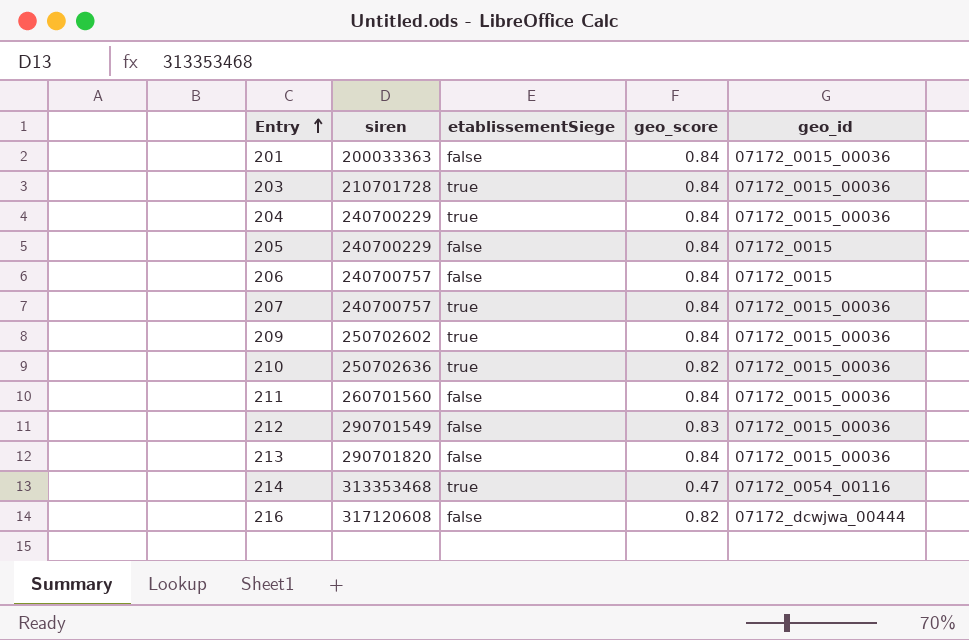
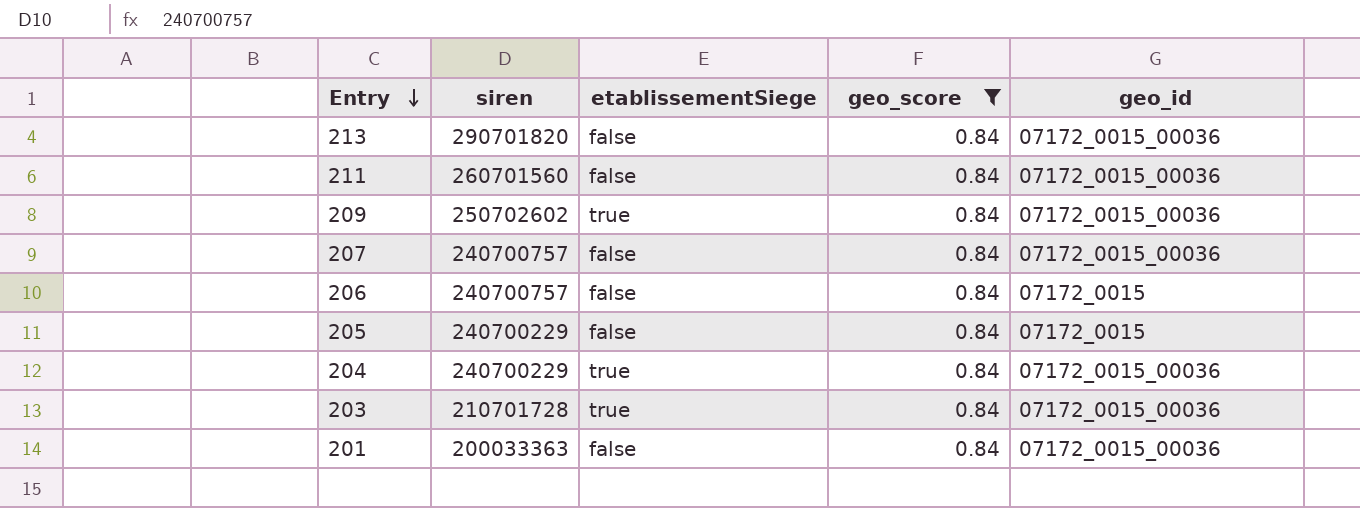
filter: none -> geo_score = 0.84
row order: Entry ascending -> Entry descending
207 | etablissementSiege: true -> false

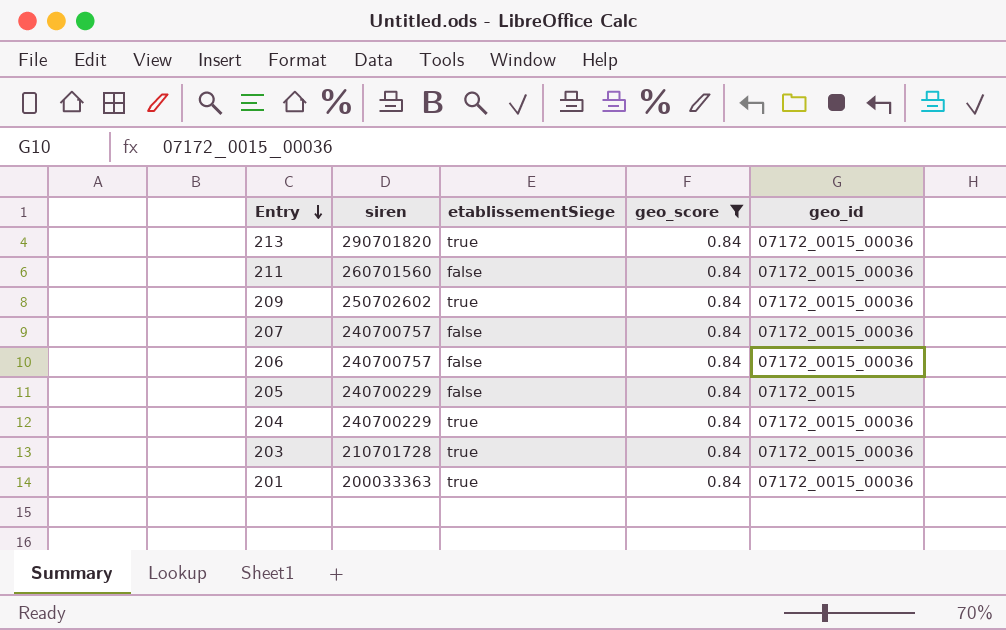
213 | etablissementSiege: false -> true
206 | geo_id: 07172_0015 -> 07172_0015_00036
201 | etablissementSiege: false -> true

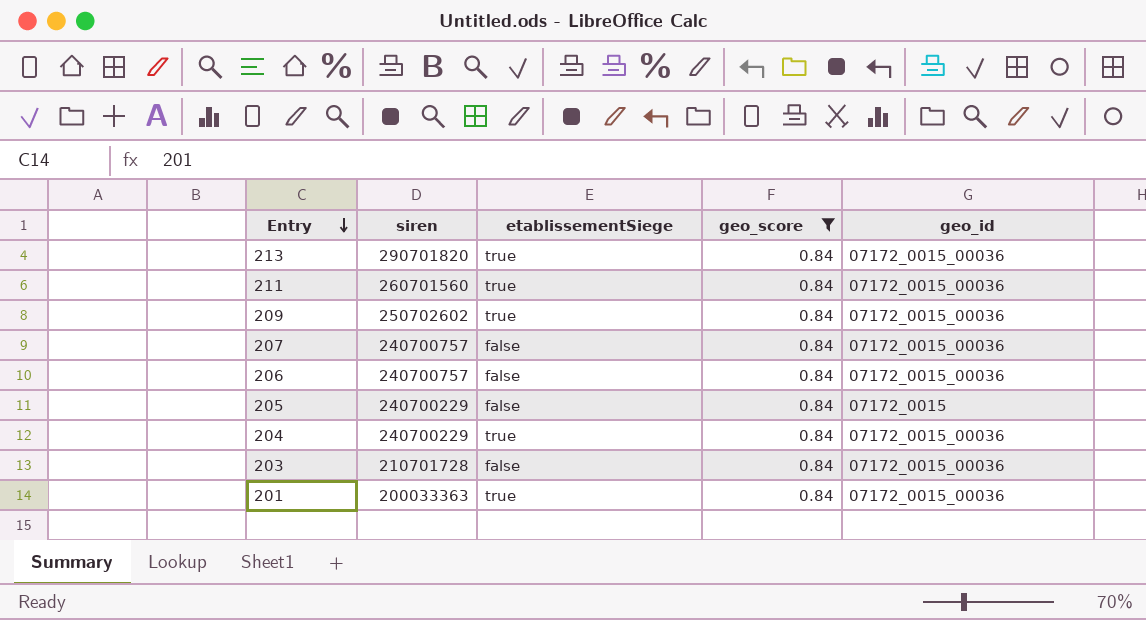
211 | etablissementSiege: false -> true
203 | etablissementSiege: true -> false

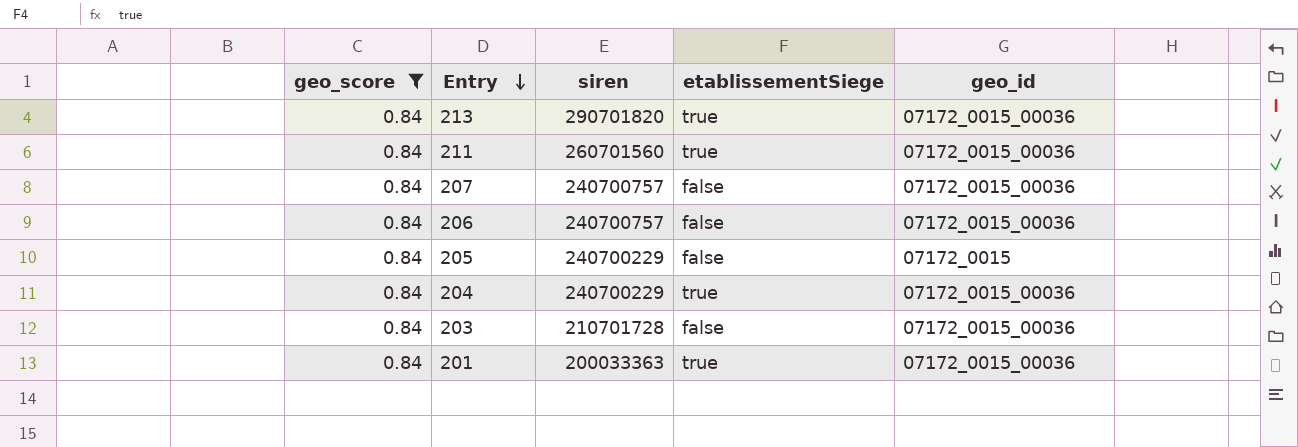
column geo_score | position: 4 -> 1
row 209: 250702602 | true | 0.84 | 07172_0015_00036 -> none

